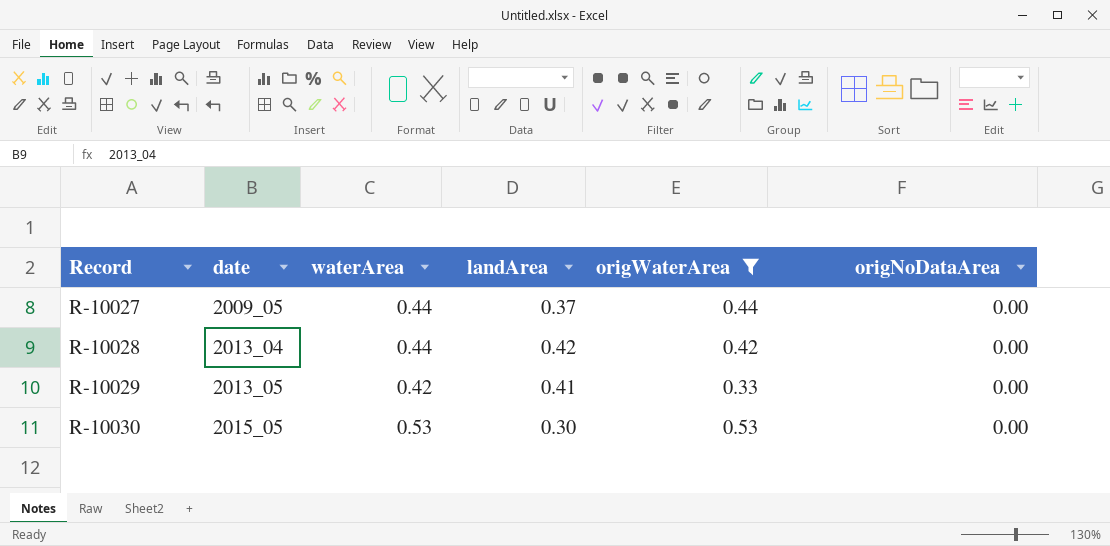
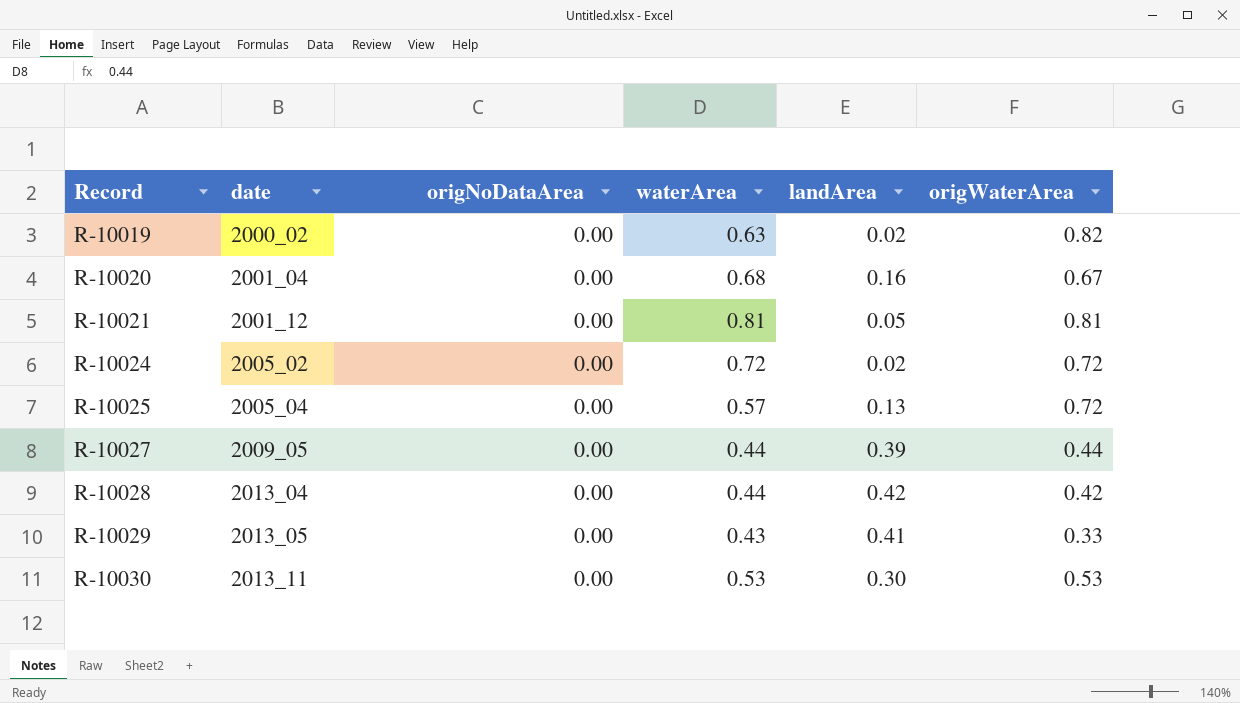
filter: origWaterArea <= 0.53 -> none
column origNoDataArea | position: 6 -> 3
R-10027 | landArea: 0.37 -> 0.39
R-10029 | waterArea: 0.42 -> 0.43
R-10030 | date: 2015_05 -> 2013_11

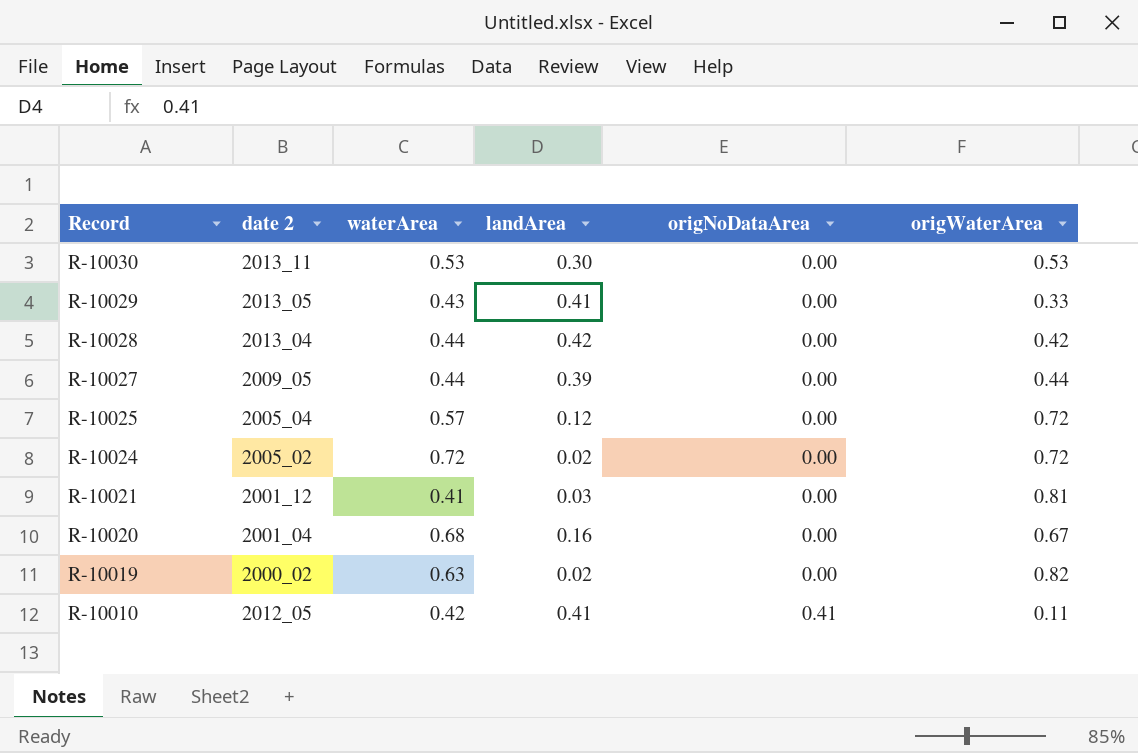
row order: Record ascending -> Record descending
column name: date -> date 2
column origNoDataArea | position: 3 -> 5
R-10025 | landArea: 0.13 -> 0.12
R-10021 | waterArea: 0.81 -> 0.41
R-10021 | landArea: 0.05 -> 0.03
row R-10010: none -> 2012_05 | 0.42 | 0.41 | 0.41 | 0.11

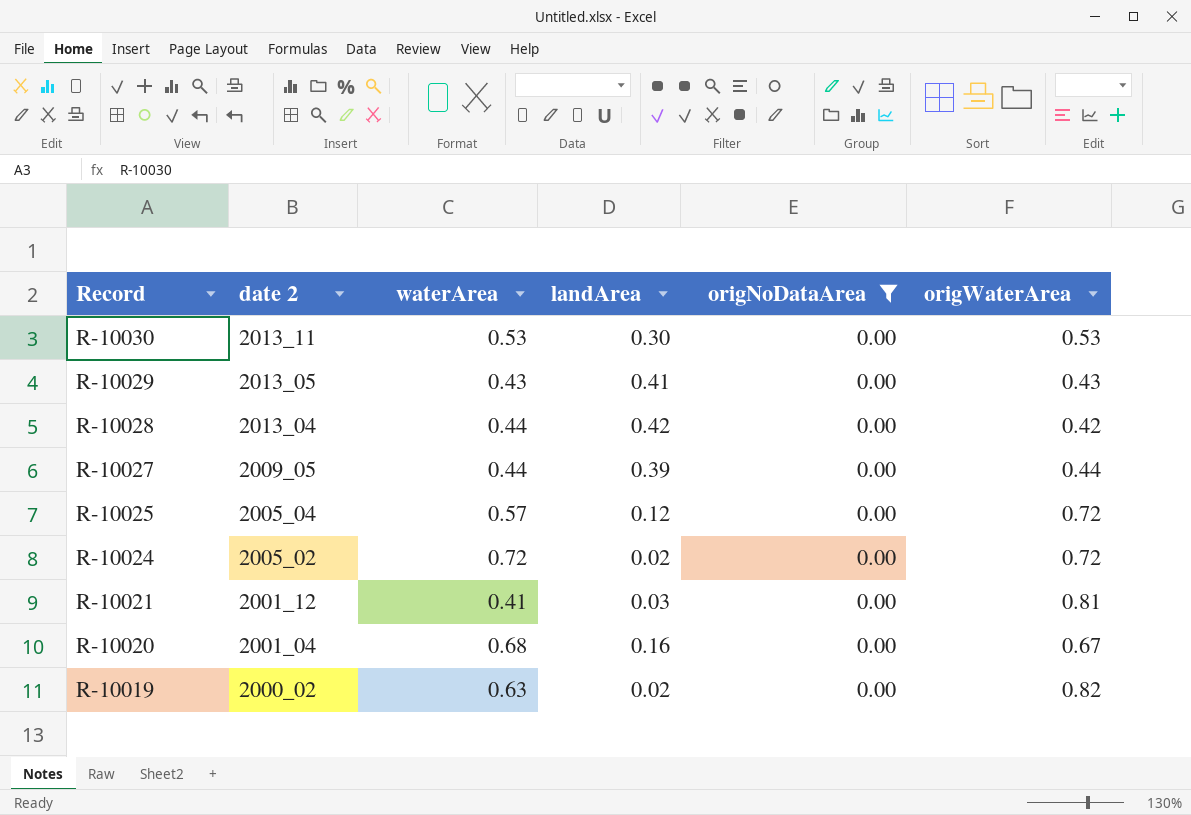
filter: none -> origNoDataArea = 0.00
R-10029 | origWaterArea: 0.33 -> 0.43

